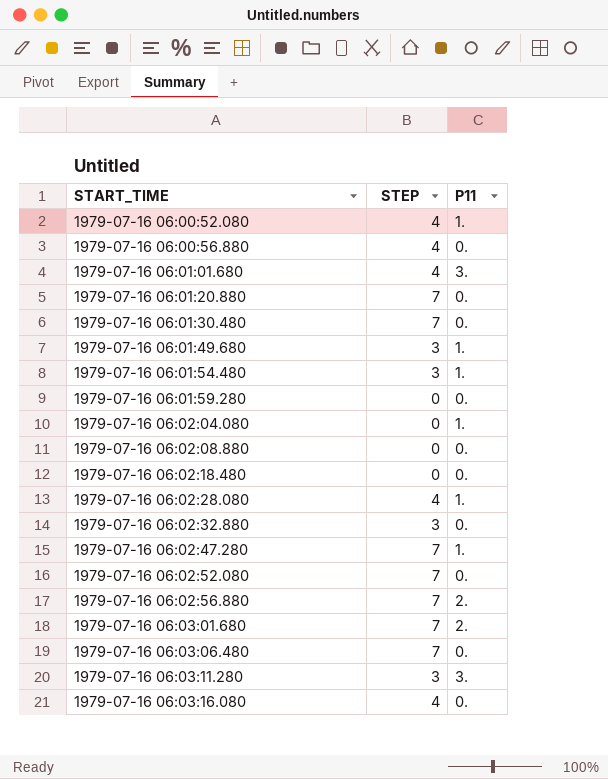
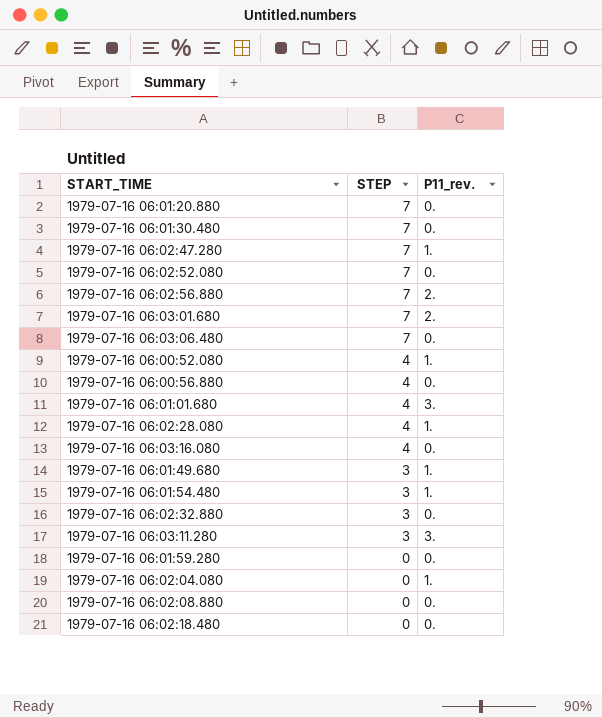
row order: START_TIME ascending -> STEP descending
column name: P11 -> P11_rev.

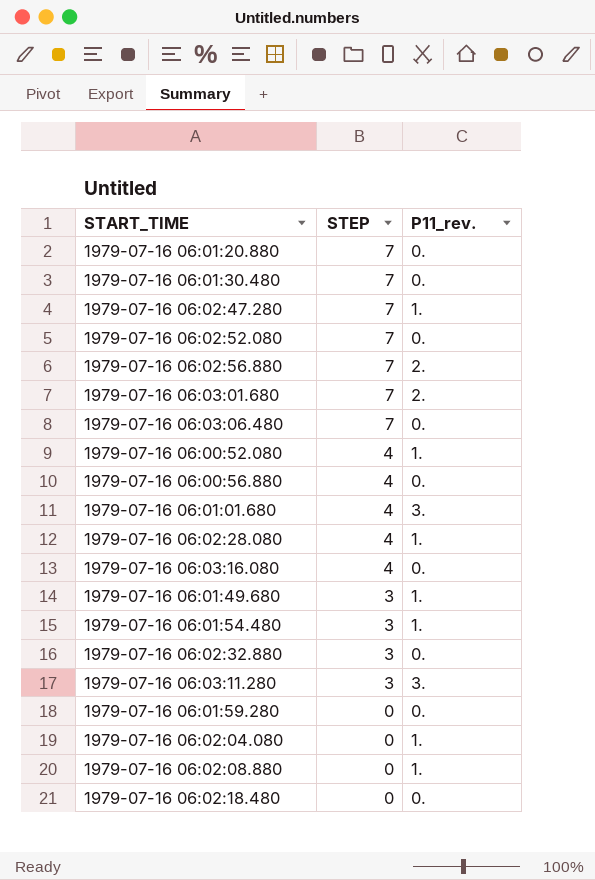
1979-07-16 06:02:08.880 | P11_rev.: 0. -> 1.

